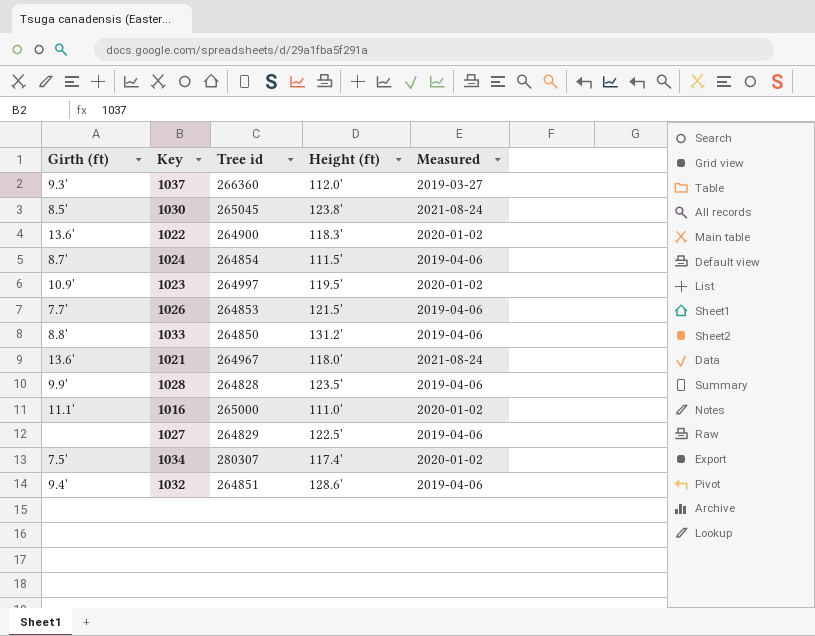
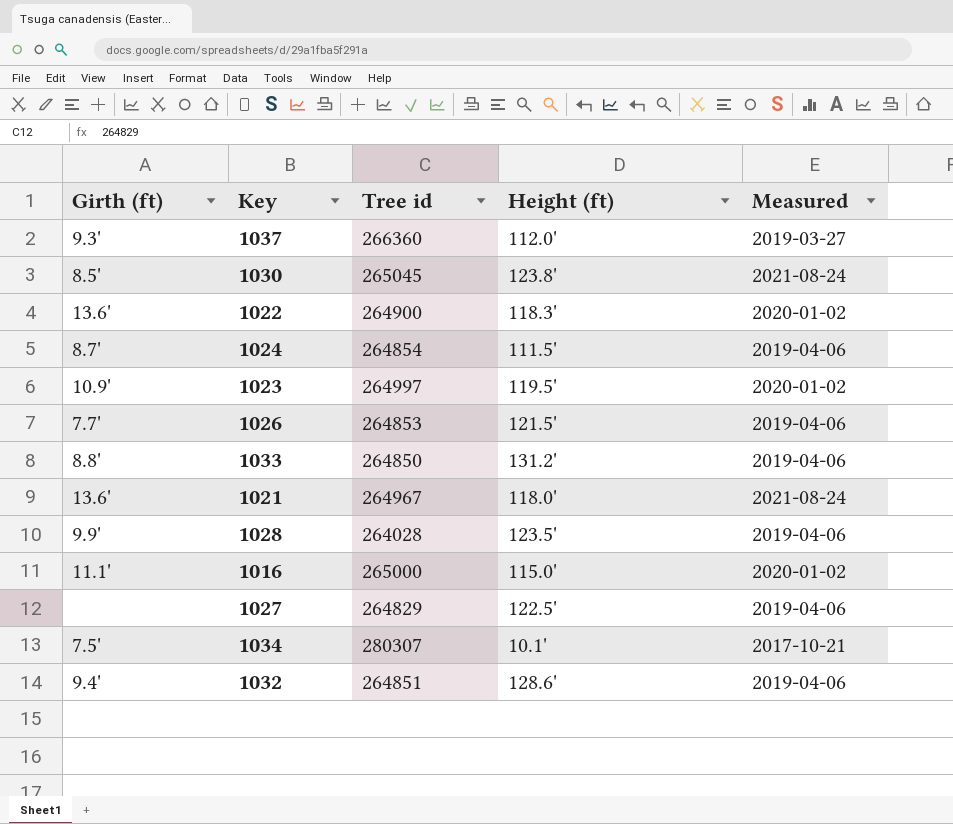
1028 | Tree id: 264828 -> 264028
1016 | Height (ft): 111.0' -> 115.0'
1034 | Height (ft): 117.4' -> 10.1'
1034 | Measured: 2020-01-02 -> 2017-10-21

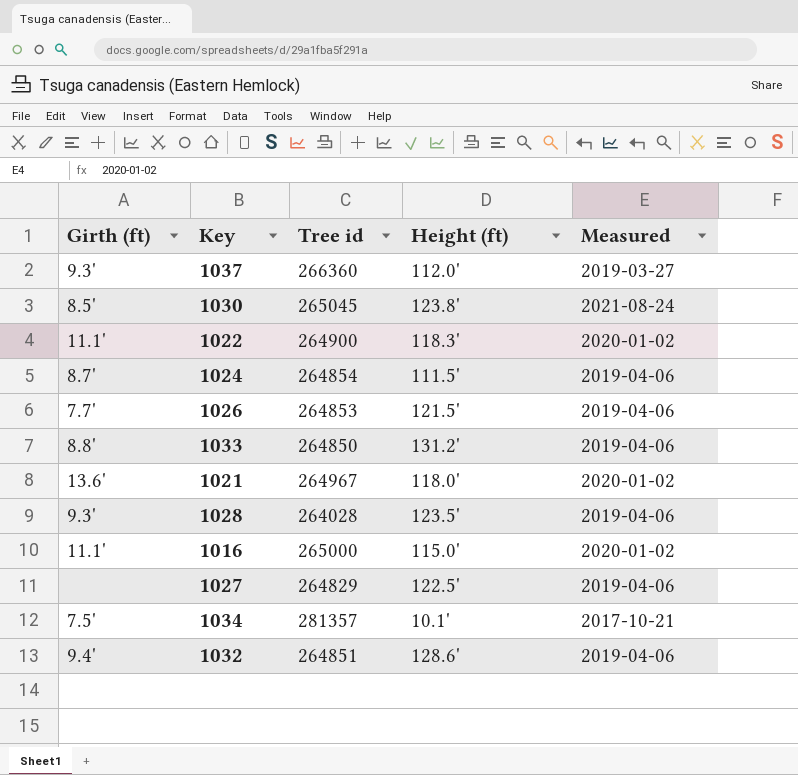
row 1023: 10.9' | 264997 | 119.5' | 2020-01-02 -> none
1022 | Girth (ft): 13.6' -> 11.1'
1021 | Measured: 2021-08-24 -> 2020-01-02
1028 | Girth (ft): 9.9' -> 9.3'
1034 | Tree id: 280307 -> 281357

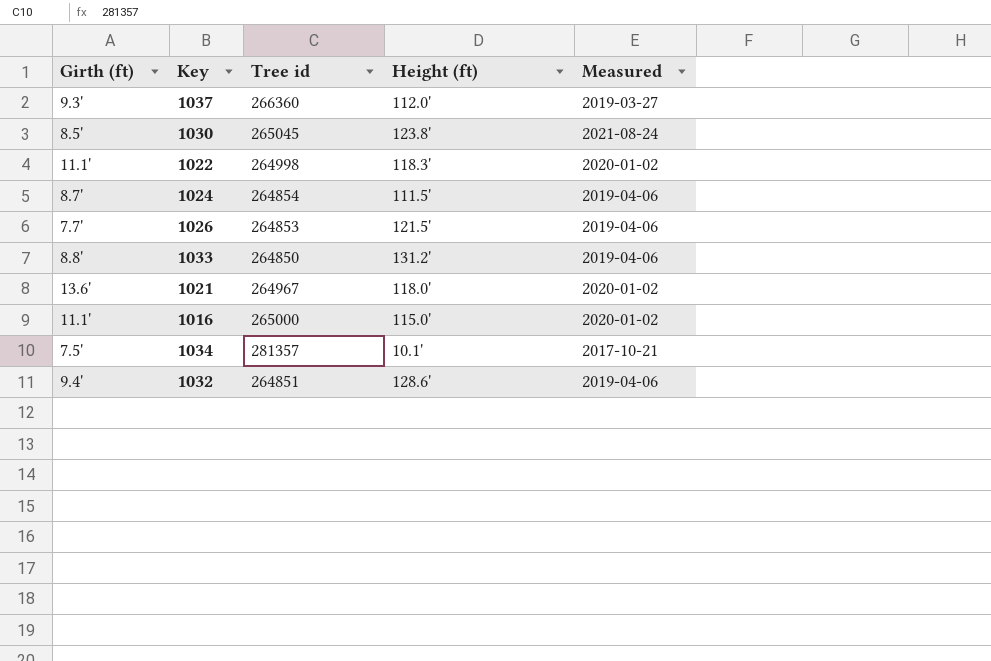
row 1028: 9.3' | 264028 | 123.5' | 2019-04-06 -> none
row 1027: none | 264829 | 122.5' | 2019-04-06 -> none
1022 | Tree id: 264900 -> 264998

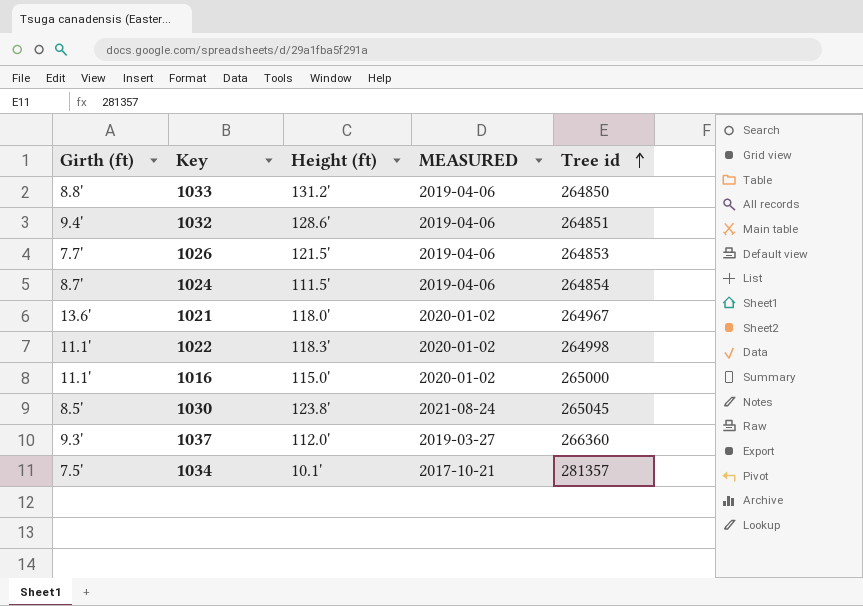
row order: none -> Tree id ascending
column name: Measured -> MEASURED
column Tree id | position: 3 -> 5

